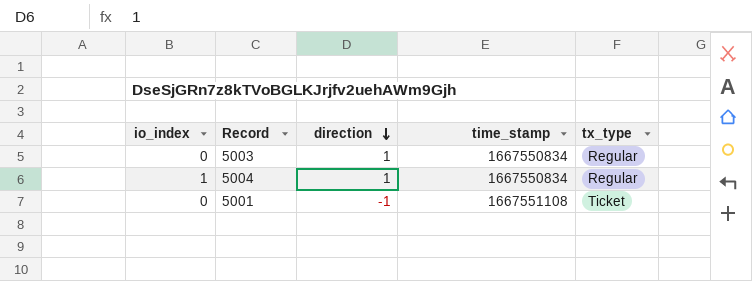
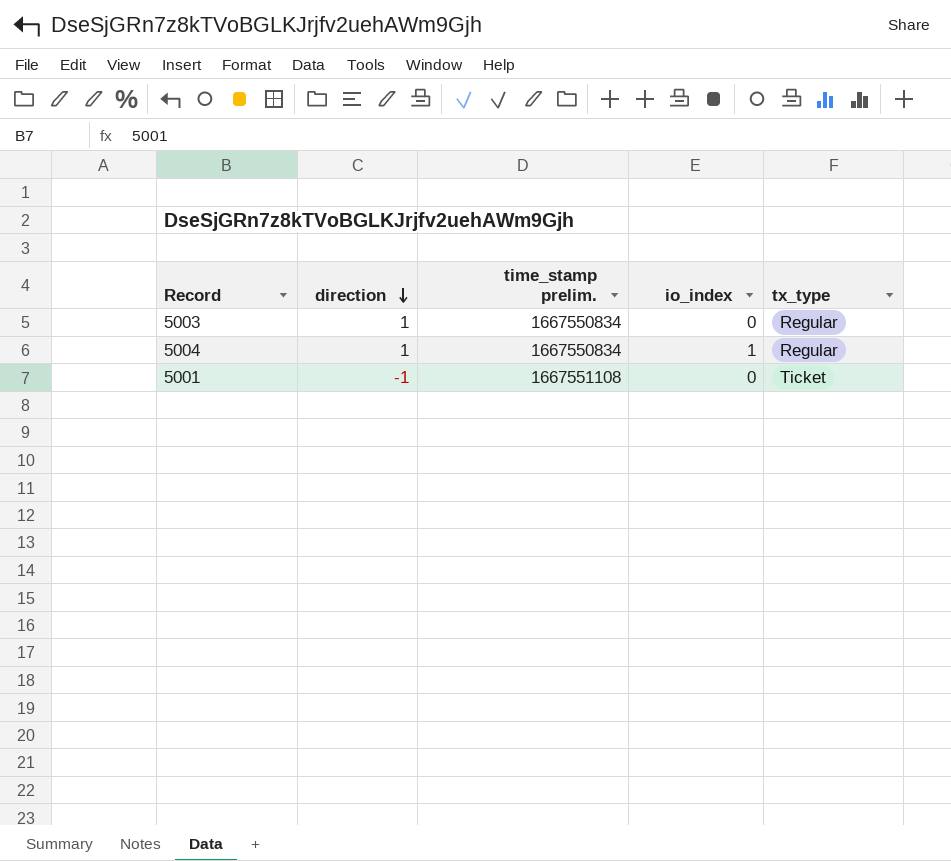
column name: time_stamp -> time_stamp prelim.
column io_index | position: 1 -> 4

